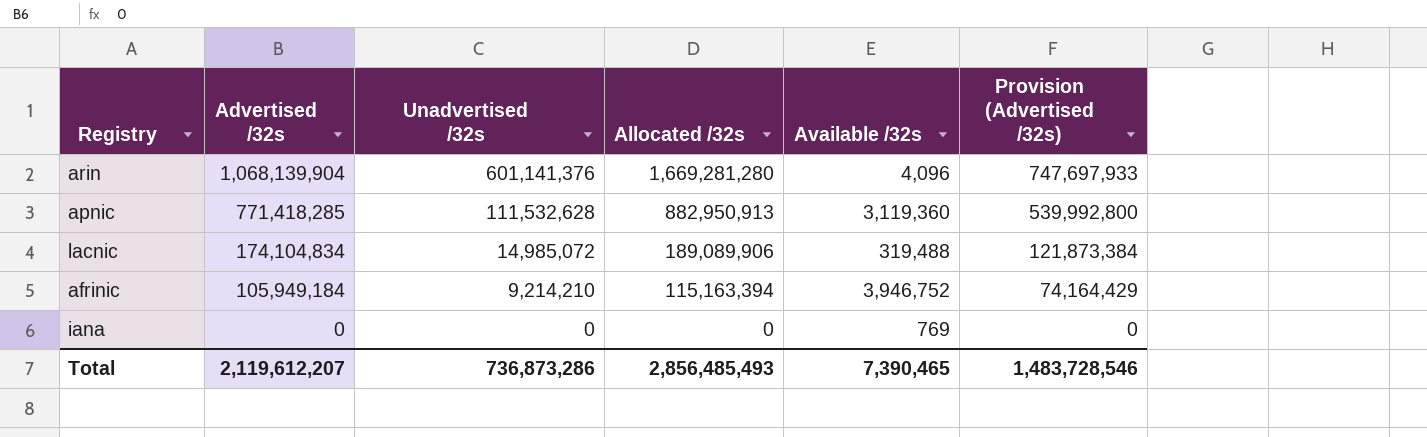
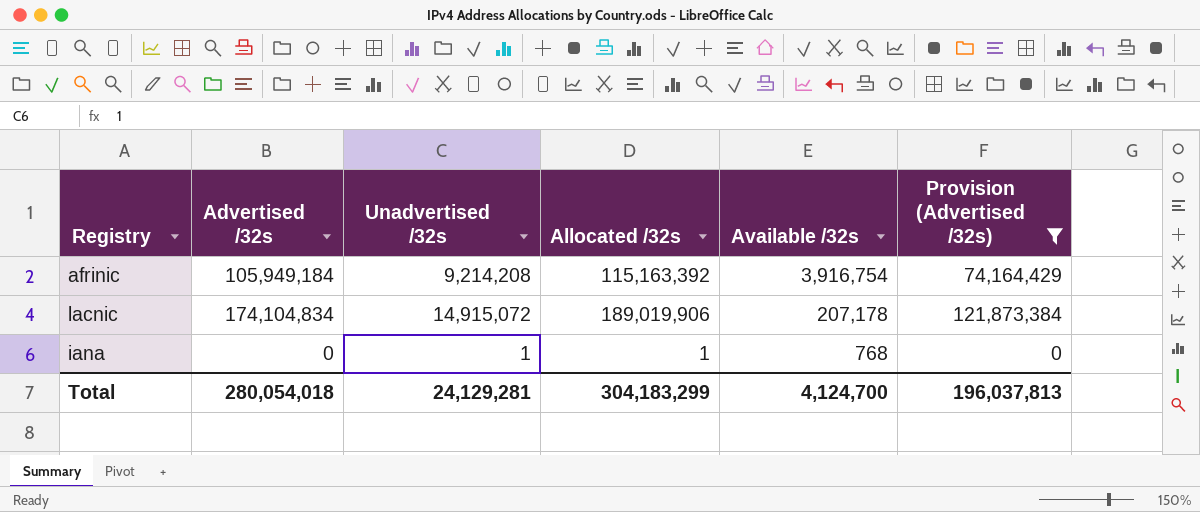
filter: none -> Provision (Advertised /32s) <= 121,873,384
row order: Advertised /32s descending -> Available /32s descending
afrinic | Unadvertised /32s: 9,214,210 -> 9,214,208
afrinic | Allocated /32s: 115,163,394 -> 115,163,392
afrinic | Available /32s: 3,946,752 -> 3,916,754
lacnic | Unadvertised /32s: 14,985,072 -> 14,915,072
lacnic | Allocated /32s: 189,089,906 -> 189,019,906
lacnic | Available /32s: 319,488 -> 207,178
iana | Unadvertised /32s: 0 -> 1
iana | Allocated /32s: 0 -> 1
iana | Available /32s: 769 -> 768
Total | Advertised /32s: 2,119,612,207 -> 280,054,018
Total | Unadvertised /32s: 736,873,286 -> 24,129,281
Total | Allocated /32s: 2,856,485,493 -> 304,183,299
Total | Available /32s: 7,390,465 -> 4,124,700
Total | Provision (Advertised /32s): 1,483,728,546 -> 196,037,813

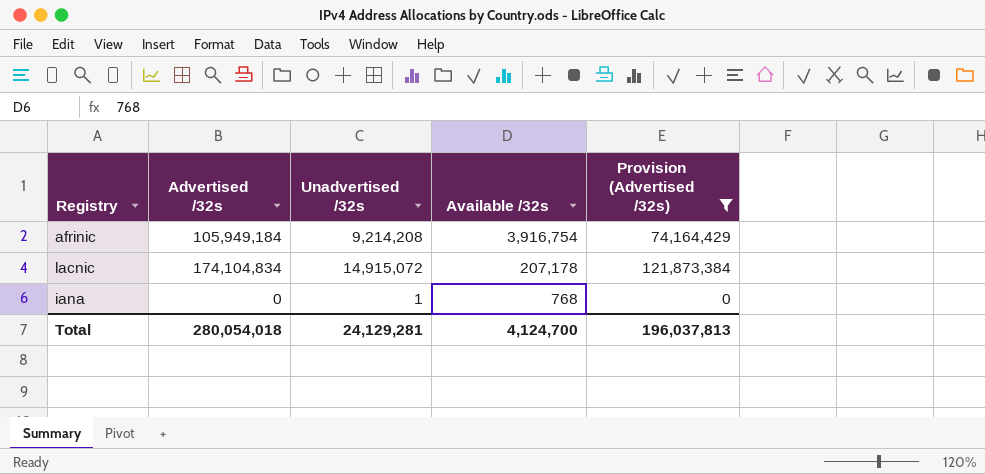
column Allocated /32s | formula: [Advertised /32s] + [Unadvertised /32s] -> none

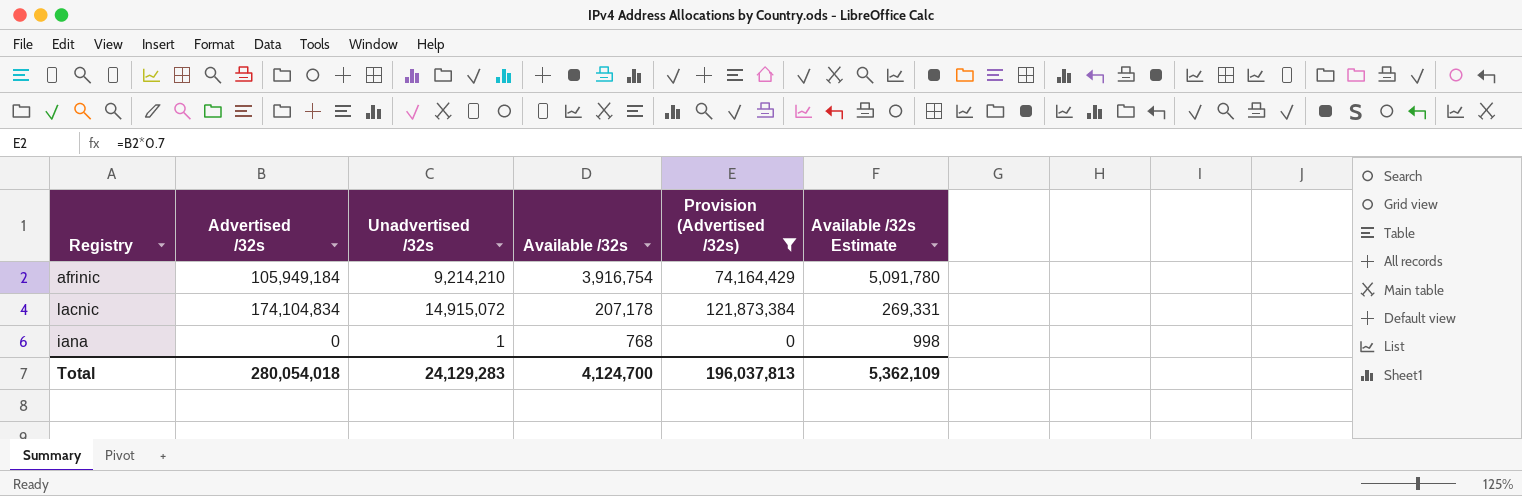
column Available /32s Estimate | formula: none -> [Available /32s] * 1.3
afrinic | Unadvertised /32s: 9,214,208 -> 9,214,210
Total | Unadvertised /32s: 24,129,281 -> 24,129,283

